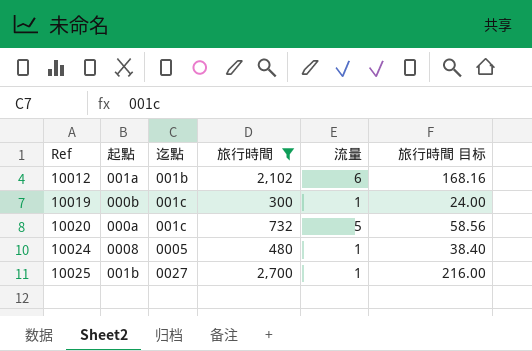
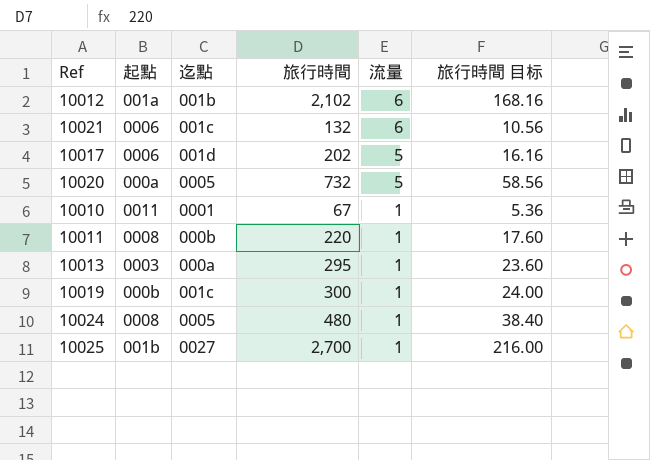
filter: 旅行時間 >= 300 -> none
row order: Ref ascending -> 流量 descending
10020 | 迄點: 001c -> 0005

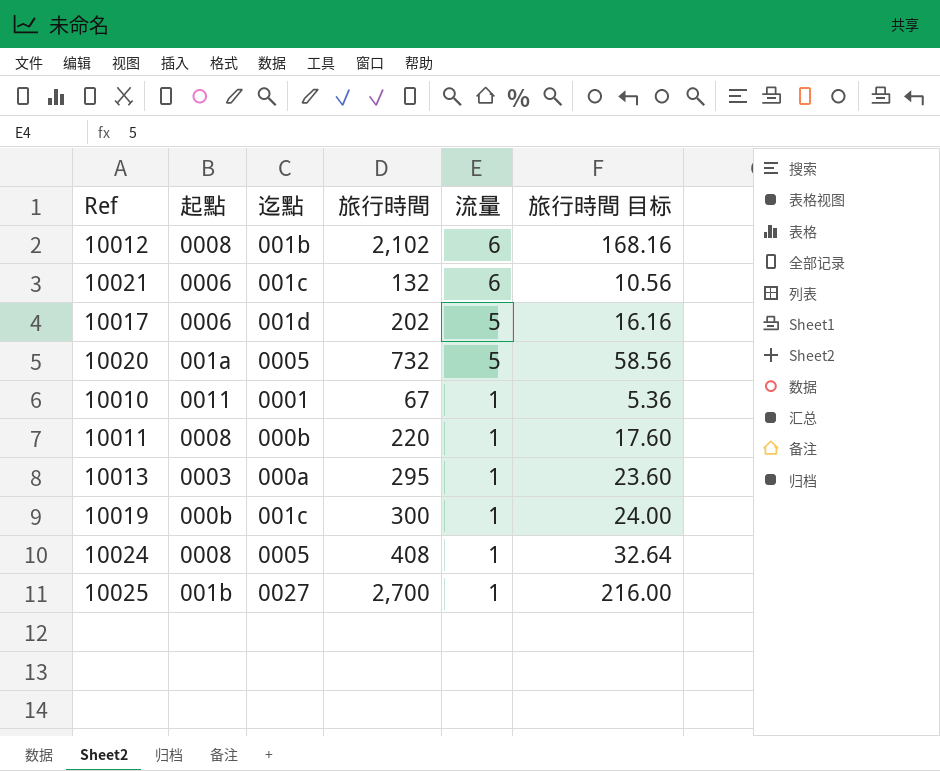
10012 | 起點: 001a -> 0008
10020 | 起點: 000a -> 001a
10024 | 旅行時間: 480 -> 408
10024 | 旅行時間 目标: 38.40 -> 32.64

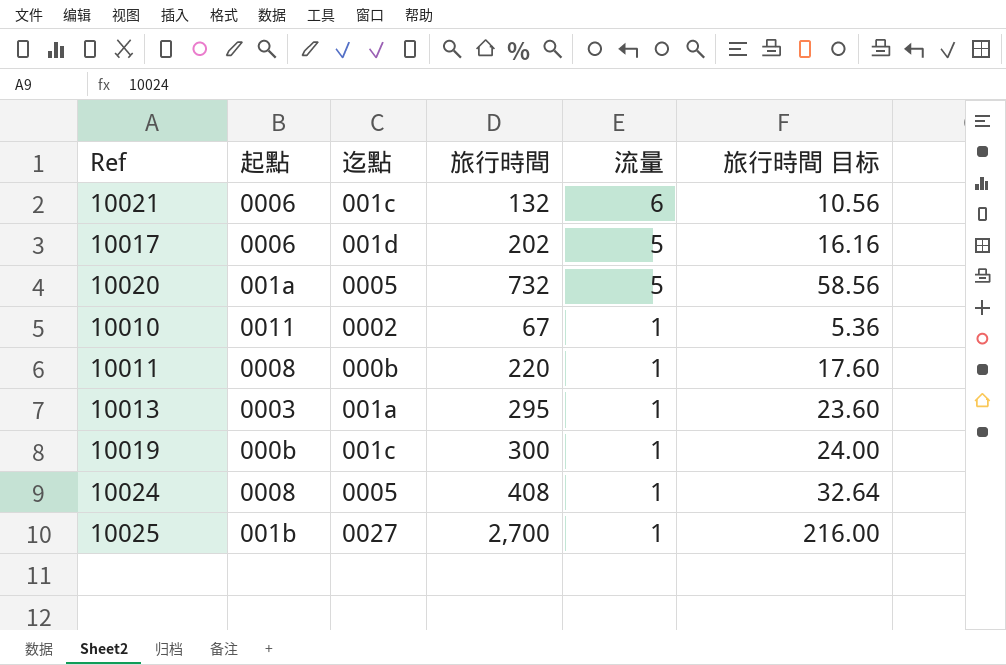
row 10012: 0008 | 001b | 2,102 | 6 | 168.16 -> none
10010 | 迄點: 0001 -> 0002
10013 | 迄點: 000a -> 001a

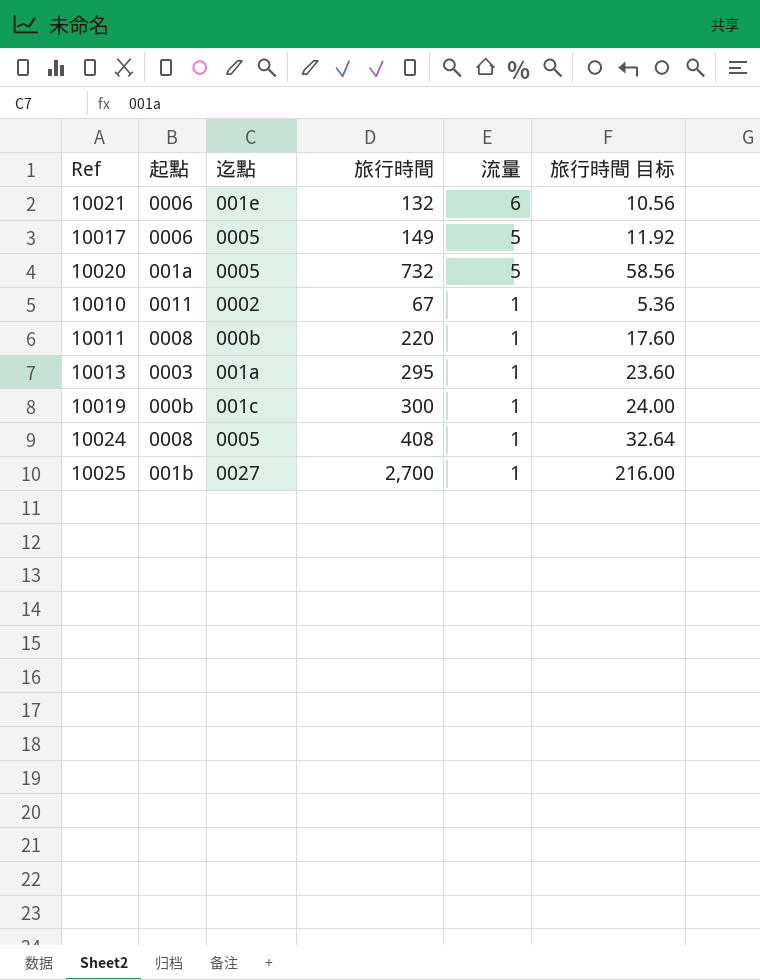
10021 | 迄點: 001c -> 001e
10017 | 迄點: 001d -> 0005
10017 | 旅行時間: 202 -> 149
10017 | 旅行時間 目标: 16.16 -> 11.92

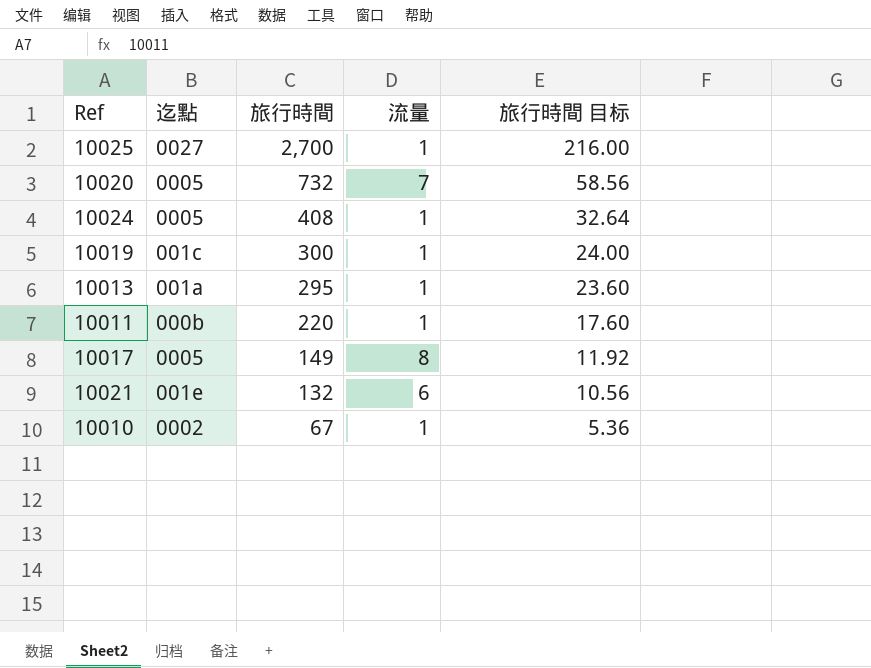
row order: 流量 descending -> 旅行時間 descending
column 起點 | position: 2 -> none
10020 | 流量: 5 -> 7
10017 | 流量: 5 -> 8

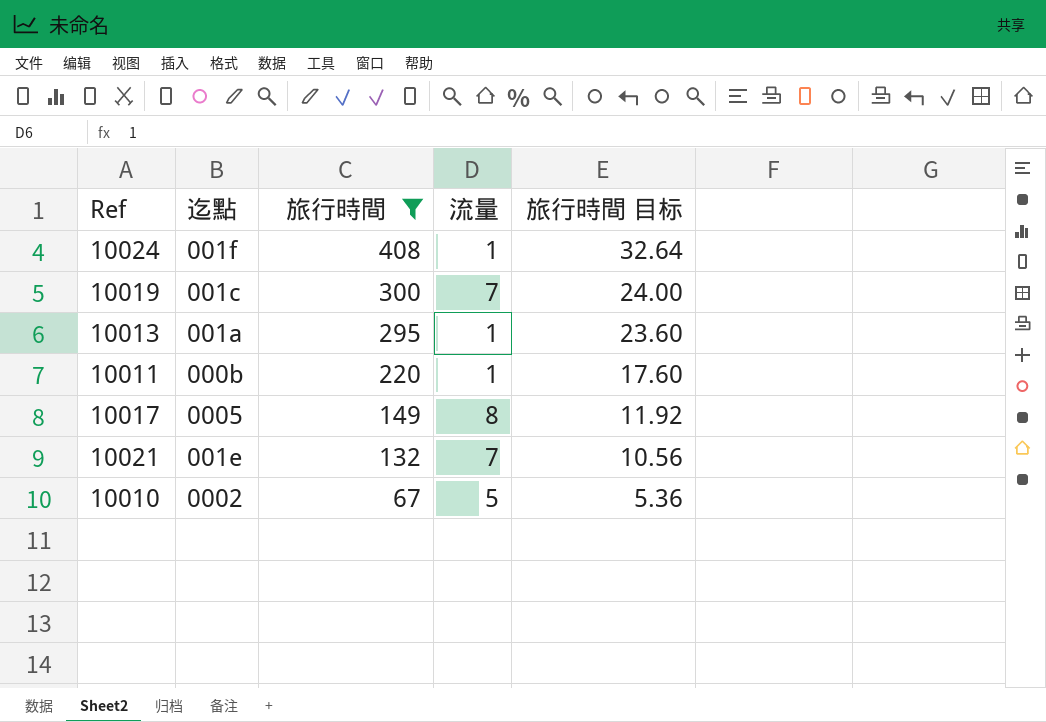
filter: none -> 旅行時間 <= 408
10024 | 迄點: 0005 -> 001f
10019 | 流量: 1 -> 7
10021 | 流量: 6 -> 7
10010 | 流量: 1 -> 5

